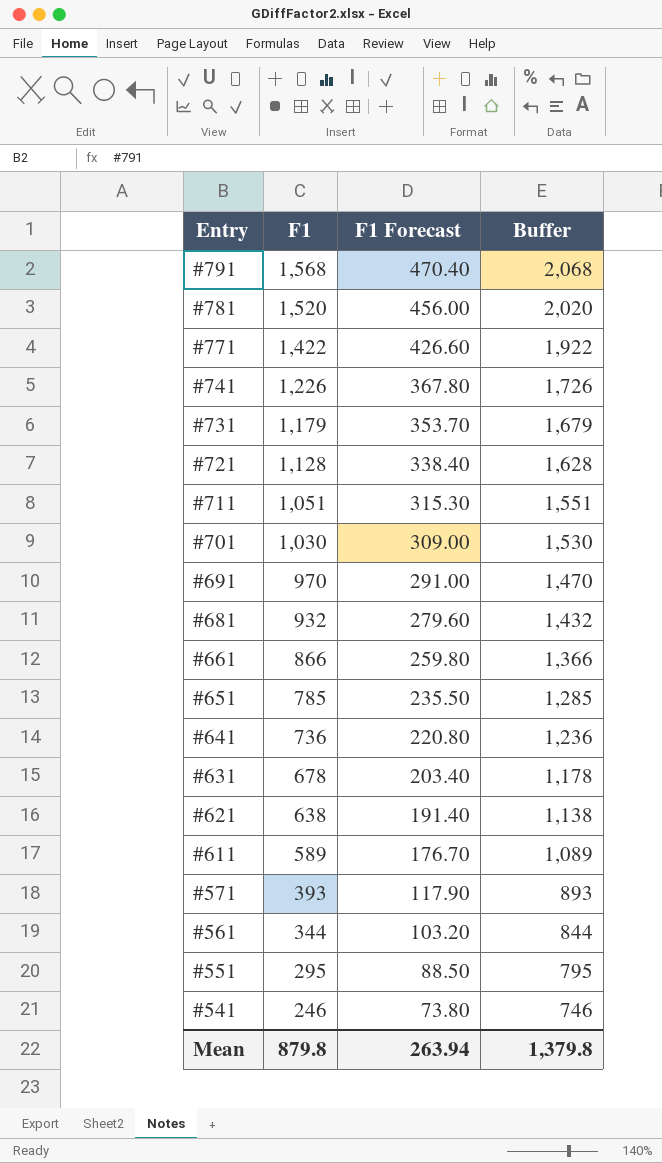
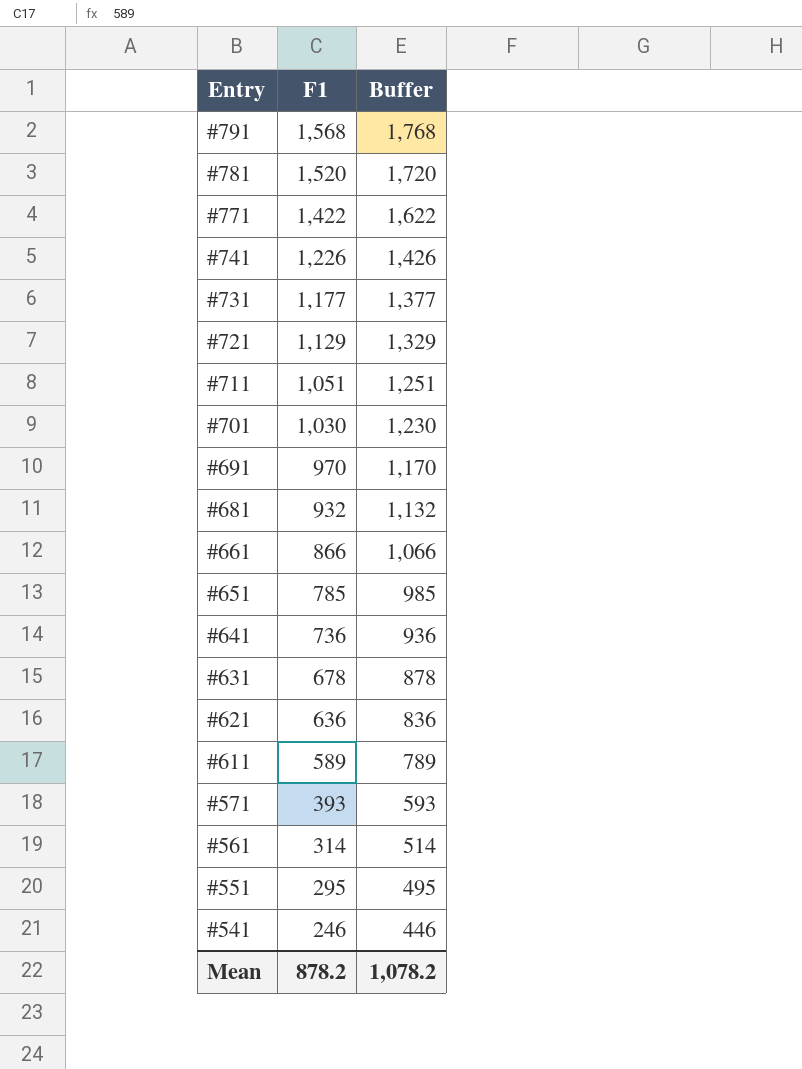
column F1 Forecast | formula: [F1] * 0.3 -> none
column Buffer | formula: [F1] + 500 -> [F1] + 200
#731 | F1: 1,179 -> 1,177
#721 | F1: 1,128 -> 1,129
#621 | F1: 638 -> 636
#561 | F1: 344 -> 314
Mean | F1: 879.8 -> 878.2
Mean | Buffer: 1,379.8 -> 1,078.2

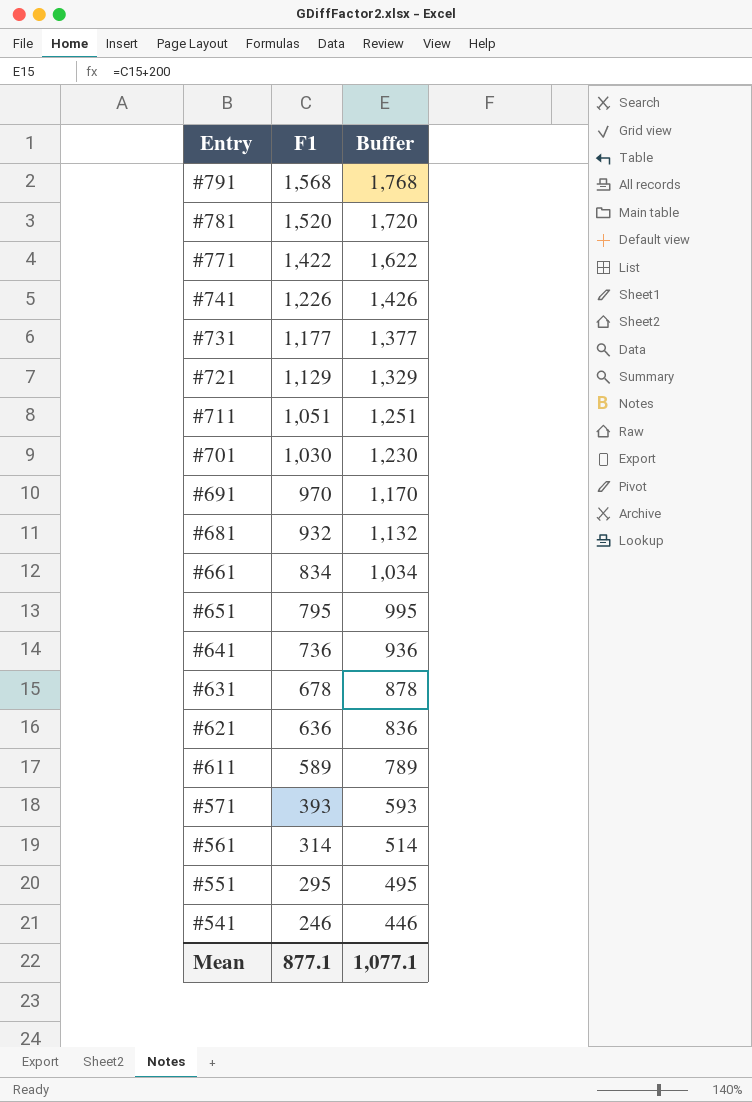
#661 | F1: 866 -> 834
#661 | Buffer: 1,066 -> 1,034
#651 | F1: 785 -> 795
#651 | Buffer: 985 -> 995
Mean | F1: 878.2 -> 877.1
Mean | Buffer: 1,078.2 -> 1,077.1

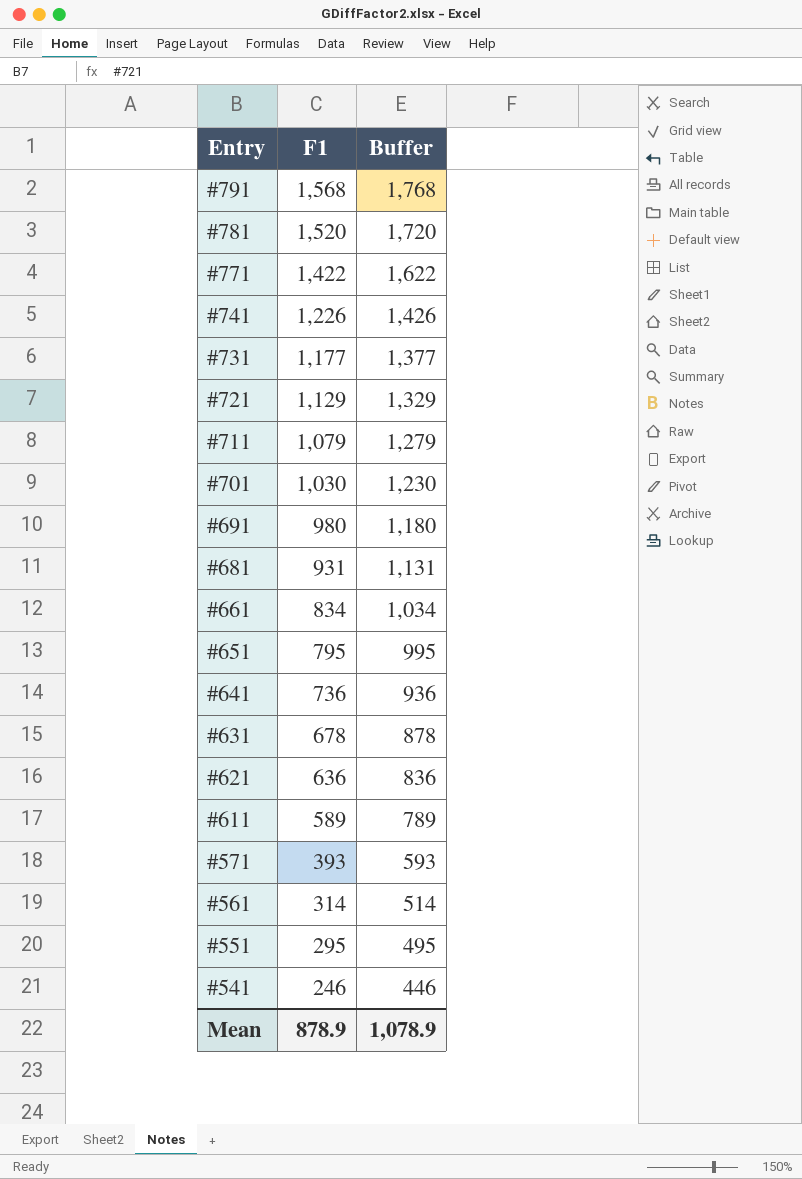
#711 | F1: 1,051 -> 1,079
#711 | Buffer: 1,251 -> 1,279
#691 | F1: 970 -> 980
#691 | Buffer: 1,170 -> 1,180
#681 | F1: 932 -> 931
#681 | Buffer: 1,132 -> 1,131
Mean | F1: 877.1 -> 878.9
Mean | Buffer: 1,077.1 -> 1,078.9

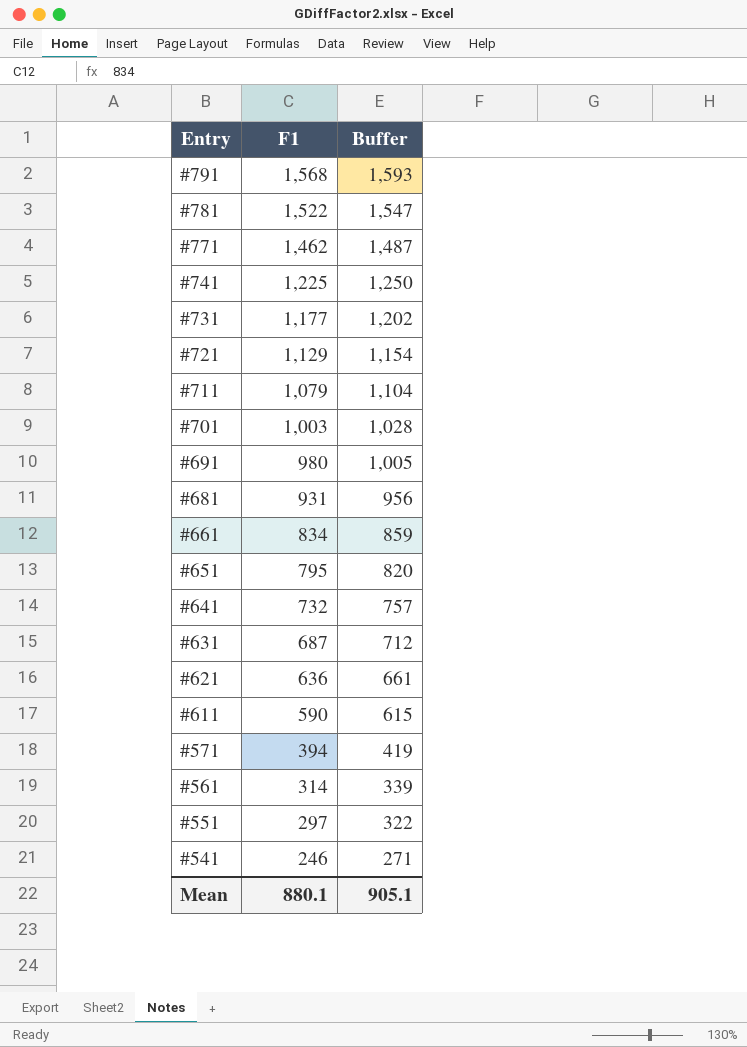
column Buffer | formula: [F1] + 200 -> [F1] + 25
#781 | F1: 1,520 -> 1,522
#771 | F1: 1,422 -> 1,462
#741 | F1: 1,226 -> 1,225
#701 | F1: 1,030 -> 1,003
#641 | F1: 736 -> 732
#631 | F1: 678 -> 687
#611 | F1: 589 -> 590
#571 | F1: 393 -> 394
#551 | F1: 295 -> 297
Mean | F1: 878.9 -> 880.1
Mean | Buffer: 1,078.9 -> 905.1

